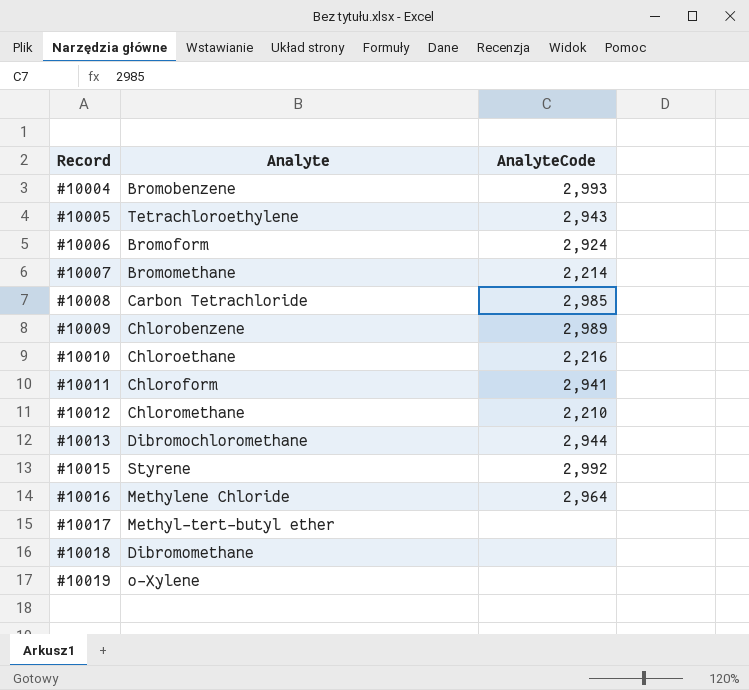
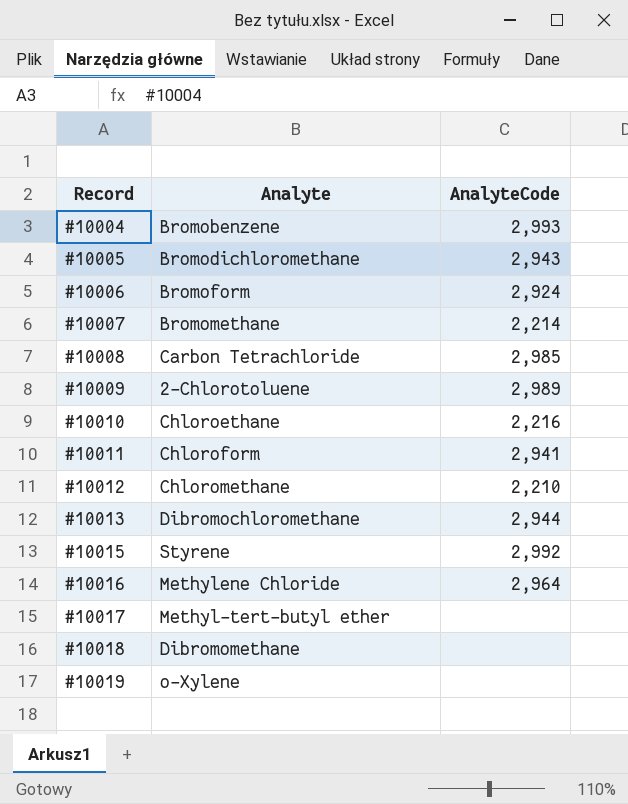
#10005 | Analyte: Tetrachloroethylene -> Bromodichloromethane
#10009 | Analyte: Chlorobenzene -> 2-Chlorotoluene

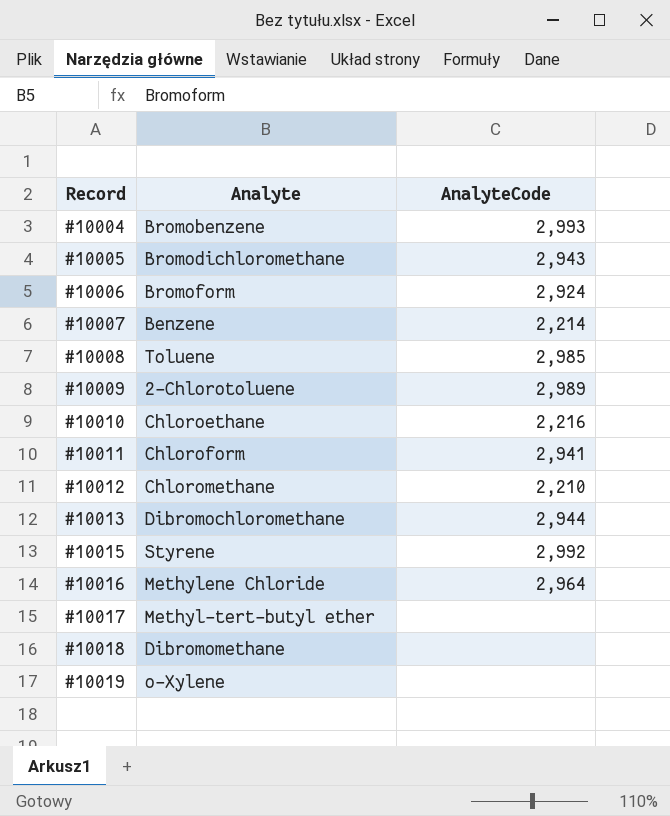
#10007 | Analyte: Bromomethane -> Benzene
#10008 | Analyte: Carbon Tetrachloride -> Toluene

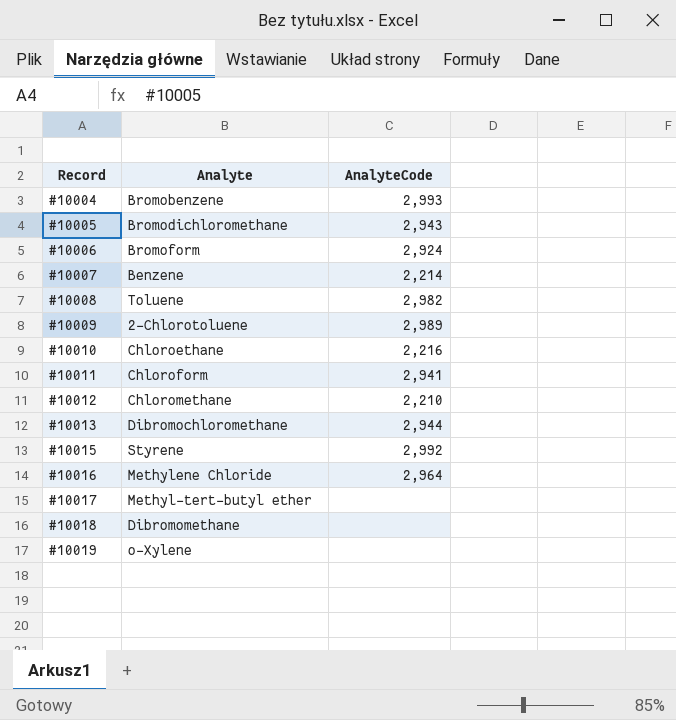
#10008 | AnalyteCode: 2,985 -> 2,982

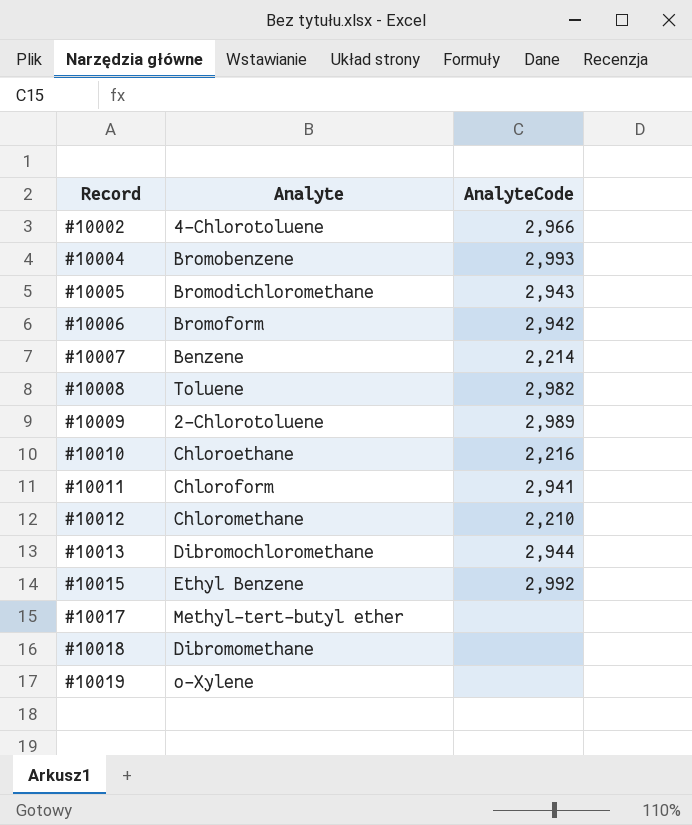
row #10016: Methylene Chloride | 2,964 -> none
row #10002: none -> 4-Chlorotoluene | 2,966
#10006 | AnalyteCode: 2,924 -> 2,942
#10015 | Analyte: Styrene -> Ethyl Benzene

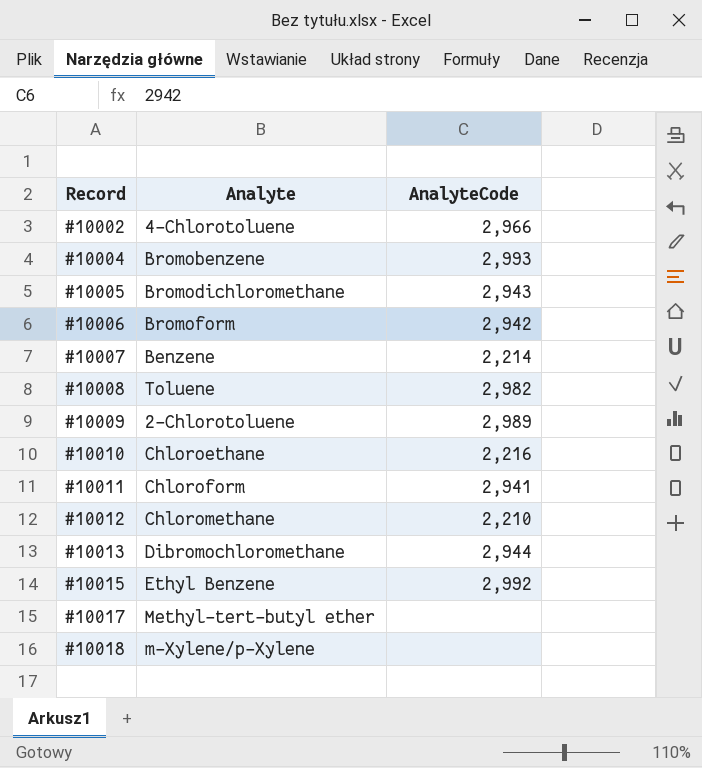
row #10019: o-Xylene | none -> none
#10018 | Analyte: Dibromomethane -> m-Xylene/p-Xylene

